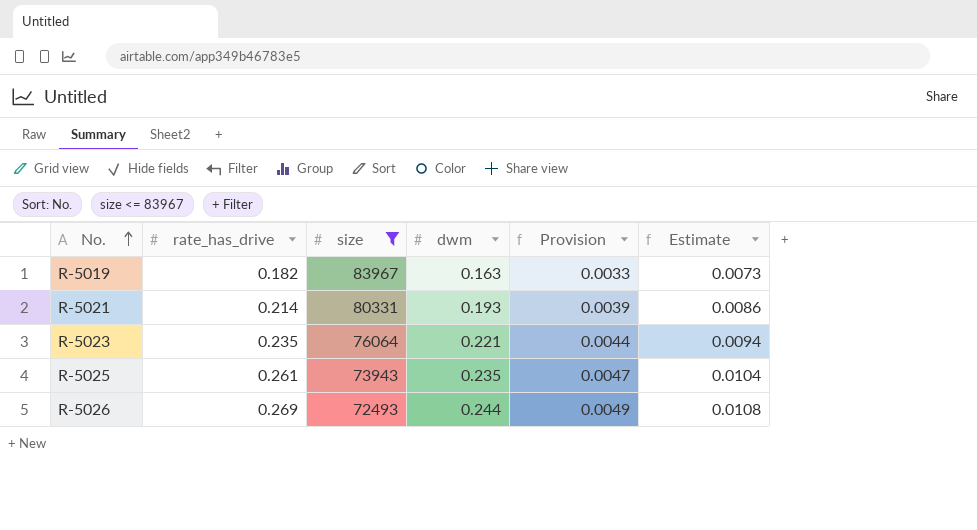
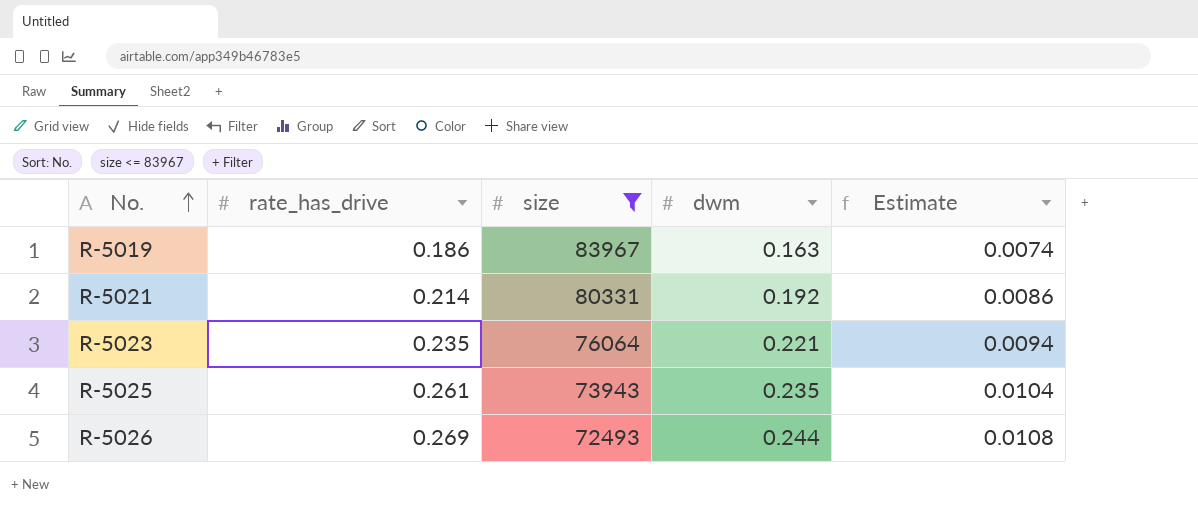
column Provision | formula: [dwm] * 0.02 -> none
R-5019 | rate_has_drive: 0.182 -> 0.186
R-5019 | Estimate: 0.0073 -> 0.0074
R-5021 | dwm: 0.193 -> 0.192

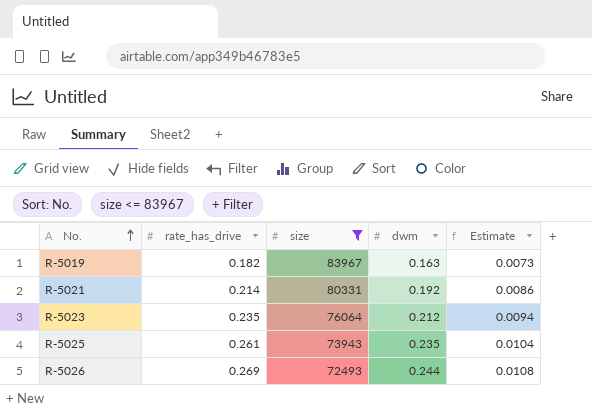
R-5019 | rate_has_drive: 0.186 -> 0.182
R-5019 | Estimate: 0.0074 -> 0.0073
R-5023 | dwm: 0.221 -> 0.212

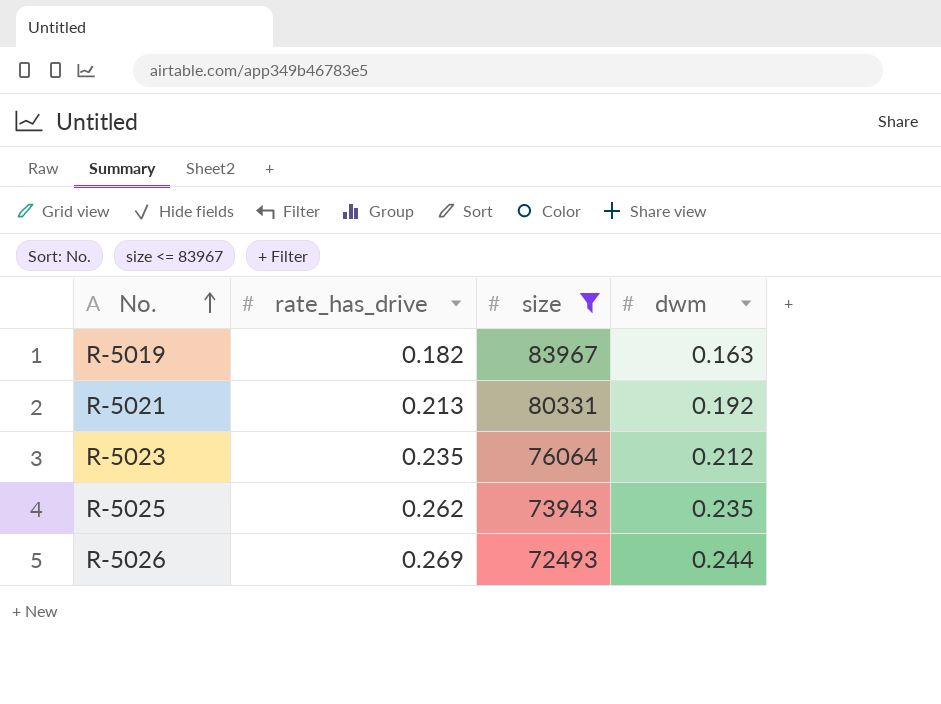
column Estimate | formula: [rate_has_drive] * 0.04 -> none
R-5021 | rate_has_drive: 0.214 -> 0.213
R-5025 | rate_has_drive: 0.261 -> 0.262

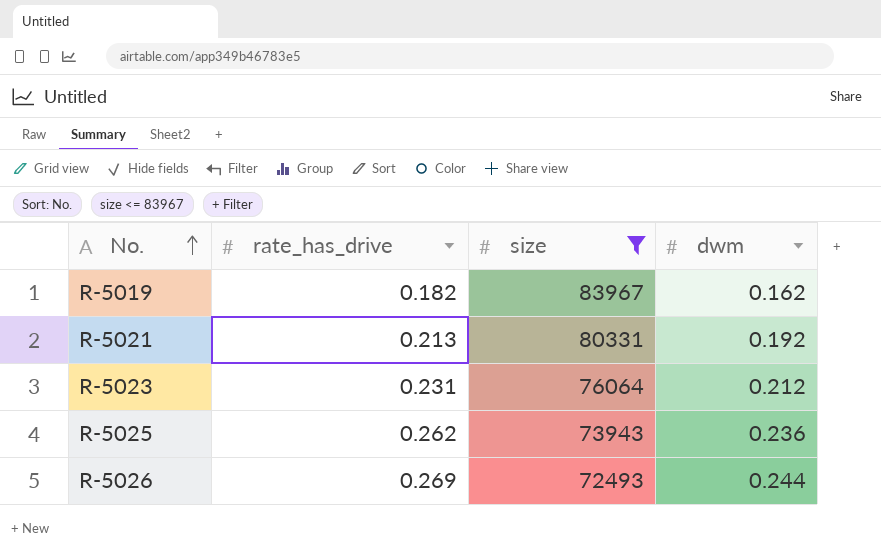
R-5019 | dwm: 0.163 -> 0.162
R-5023 | rate_has_drive: 0.235 -> 0.231
R-5025 | dwm: 0.235 -> 0.236

